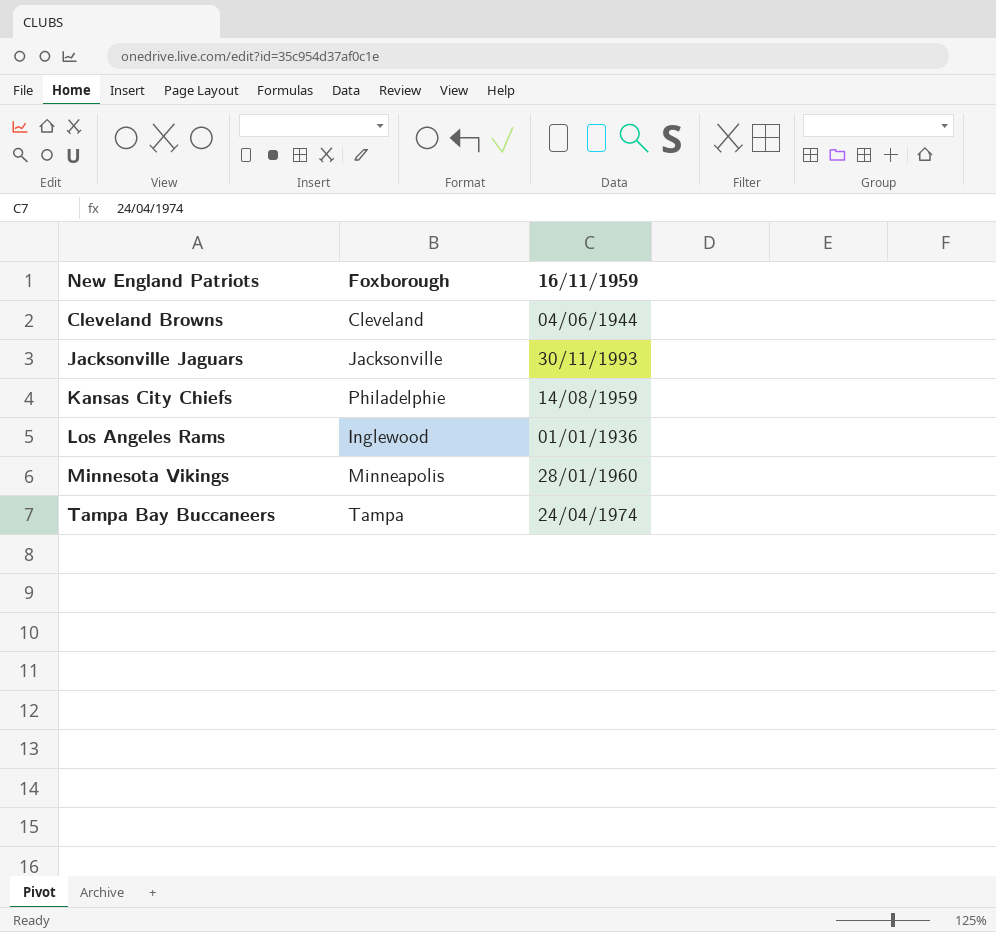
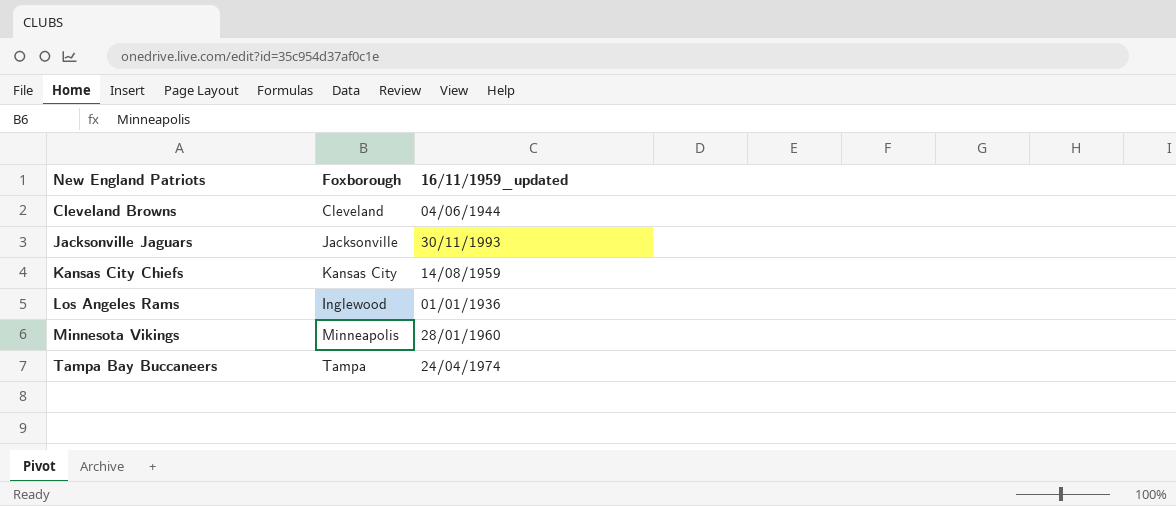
column name: 16/11/1959 -> 16/11/1959_updated
Kansas City Chiefs | Foxborough: Philadelphie -> Kansas City

